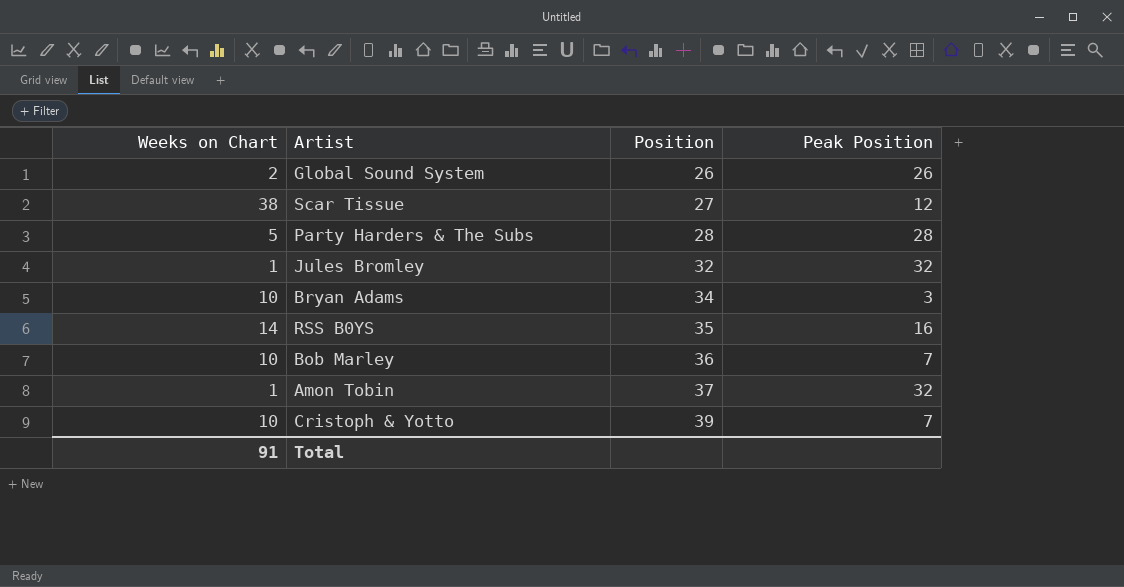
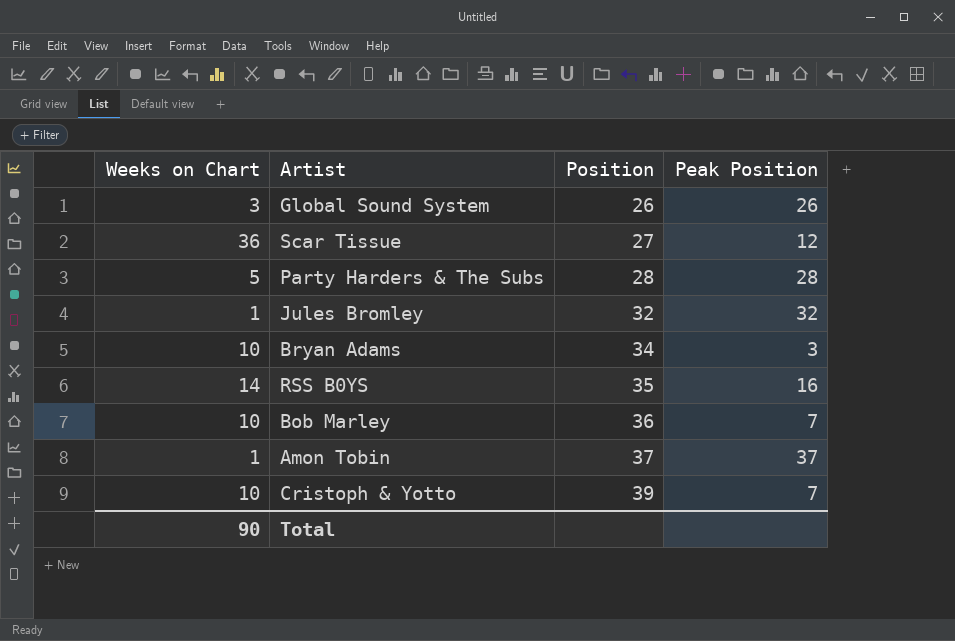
Global Sound System | Weeks on Chart: 2 -> 3
Scar Tissue | Weeks on Chart: 38 -> 36
Amon Tobin | Peak Position: 32 -> 37
Total | Weeks on Chart: 91 -> 90

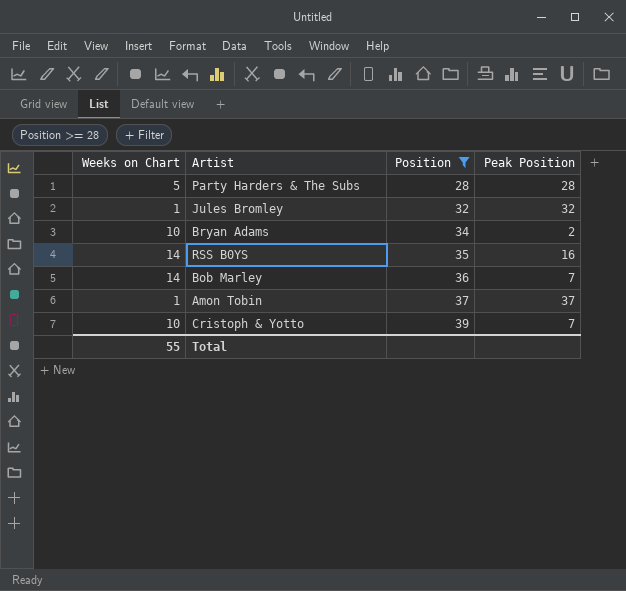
filter: none -> Position >= 28
Bryan Adams | Peak Position: 3 -> 2
Bob Marley | Weeks on Chart: 10 -> 14
Total | Weeks on Chart: 90 -> 55

